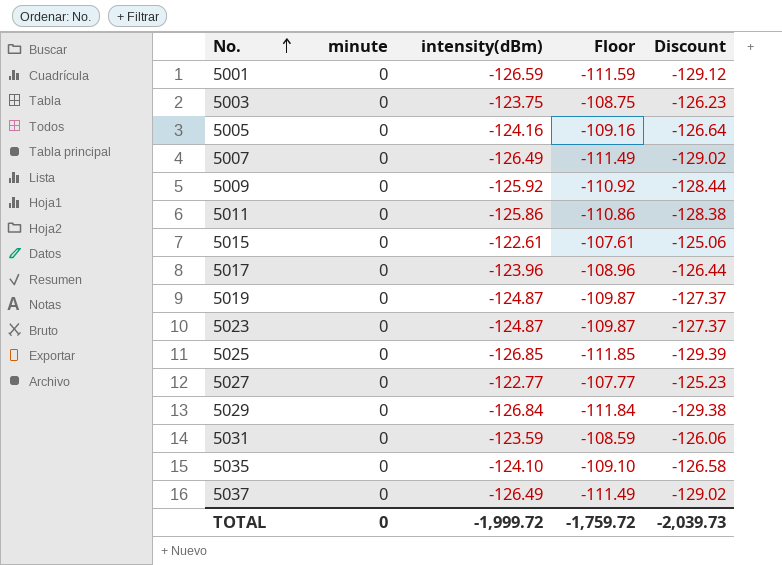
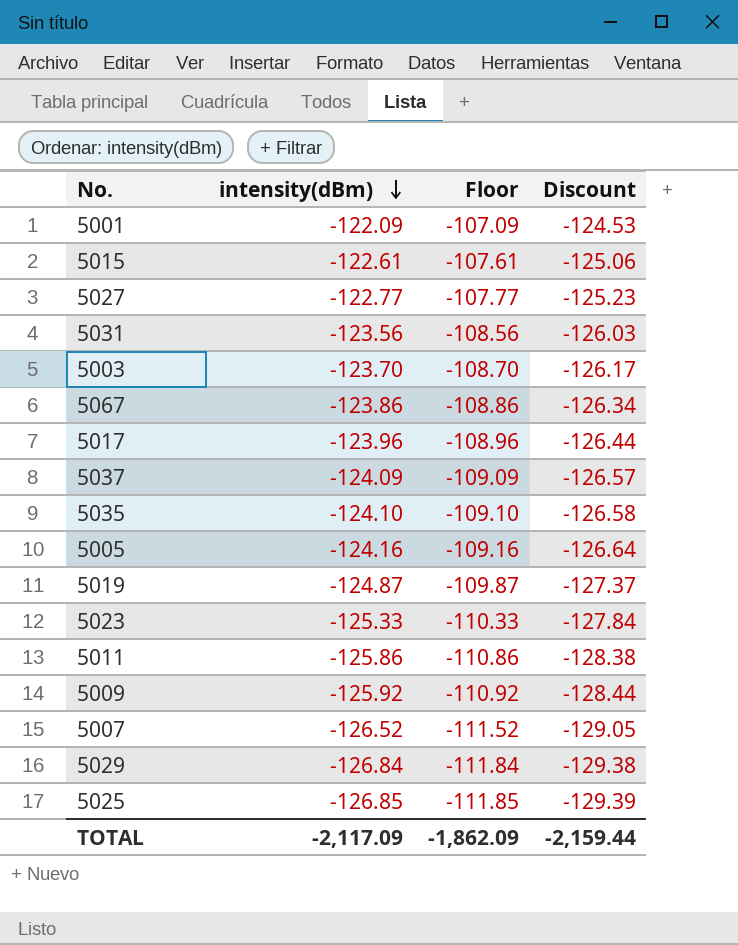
row order: No. ascending -> intensity(dBm) descending
column minute | position: 2 -> none
5001 | intensity(dBm): -126.59 -> -122.09
5001 | Floor: -111.59 -> -107.09
5001 | Discount: -129.12 -> -124.53
5031 | intensity(dBm): -123.59 -> -123.56
5031 | Floor: -108.59 -> -108.56
5031 | Discount: -126.06 -> -126.03
5003 | intensity(dBm): -123.75 -> -123.70
5003 | Floor: -108.75 -> -108.70
5003 | Discount: -126.23 -> -126.17
row 5067: none -> -123.86 | -108.86 | -126.34
5037 | intensity(dBm): -126.49 -> -124.09
5037 | Floor: -111.49 -> -109.09
5037 | Discount: -129.02 -> -126.57
5023 | intensity(dBm): -124.87 -> -125.33
5023 | Floor: -109.87 -> -110.33
5023 | Discount: -127.37 -> -127.84
5007 | intensity(dBm): -126.49 -> -126.52
5007 | Floor: -111.49 -> -111.52
5007 | Discount: -129.02 -> -129.05
TOTAL | intensity(dBm): -1,999.72 -> -2,117.09
TOTAL | Floor: -1,759.72 -> -1,862.09
TOTAL | Discount: -2,039.73 -> -2,159.44

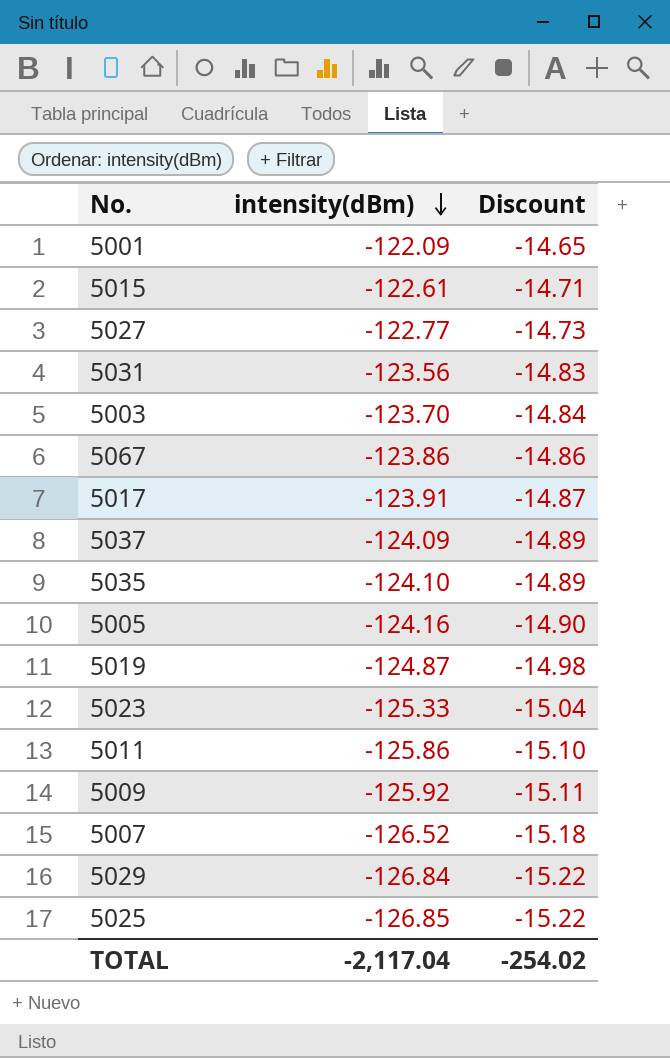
column Floor | formula: [intensity(dBm)] + 15 -> none
column Discount | formula: [intensity(dBm)] * 1.02 -> [intensity(dBm)] * 0.12
5017 | intensity(dBm): -123.96 -> -123.91
TOTAL | intensity(dBm): -2,117.09 -> -2,117.04
TOTAL | Discount: -2,159.44 -> -254.02

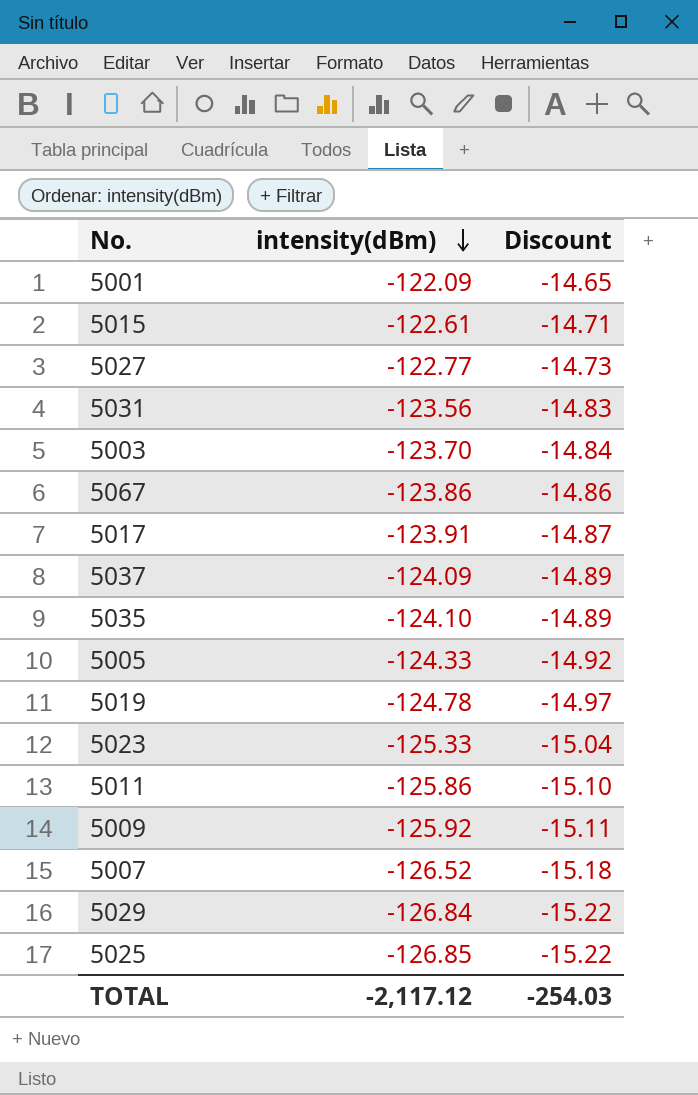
5005 | intensity(dBm): -124.16 -> -124.33
5005 | Discount: -14.90 -> -14.92
5019 | intensity(dBm): -124.87 -> -124.78
5019 | Discount: -14.98 -> -14.97
TOTAL | intensity(dBm): -2,117.04 -> -2,117.12
TOTAL | Discount: -254.02 -> -254.03

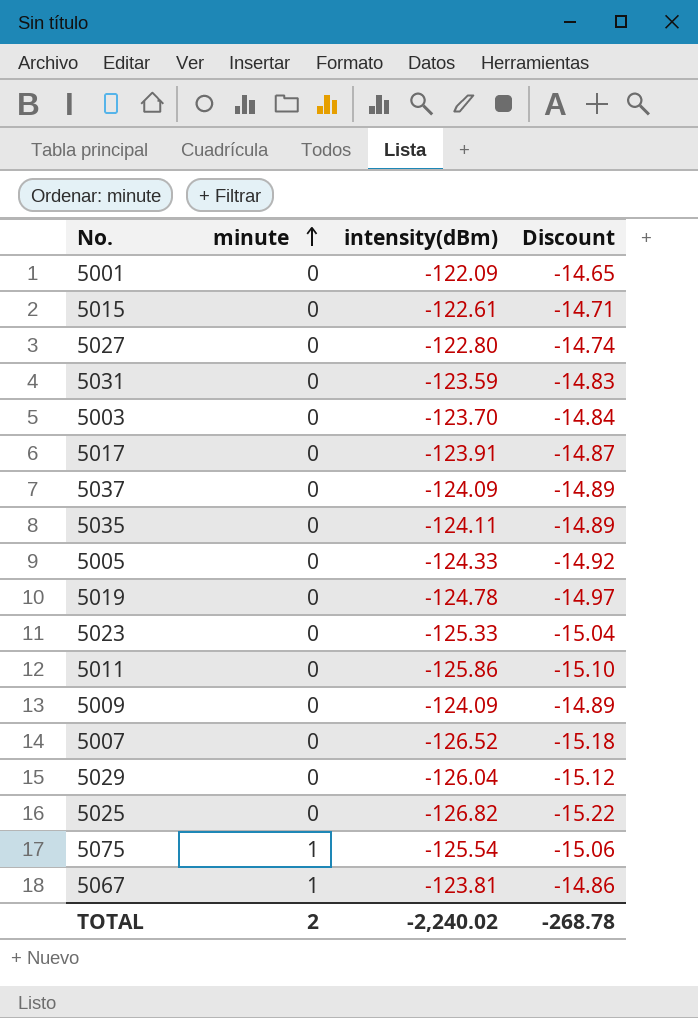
row order: intensity(dBm) descending -> minute ascending
column minute | position: none -> 2
5027 | intensity(dBm): -122.77 -> -122.80
5027 | Discount: -14.73 -> -14.74
5031 | intensity(dBm): -123.56 -> -123.59
5035 | intensity(dBm): -124.10 -> -124.11
5009 | intensity(dBm): -125.92 -> -124.09
5009 | Discount: -15.11 -> -14.89
5029 | intensity(dBm): -126.84 -> -126.04
5029 | Discount: -15.22 -> -15.12
5025 | intensity(dBm): -126.85 -> -126.82
row 5075: none -> 1 | -125.54 | -15.06
5067 | intensity(dBm): -123.86 -> -123.81
TOTAL | intensity(dBm): -2,117.12 -> -2,240.02
TOTAL | Discount: -254.03 -> -268.78

